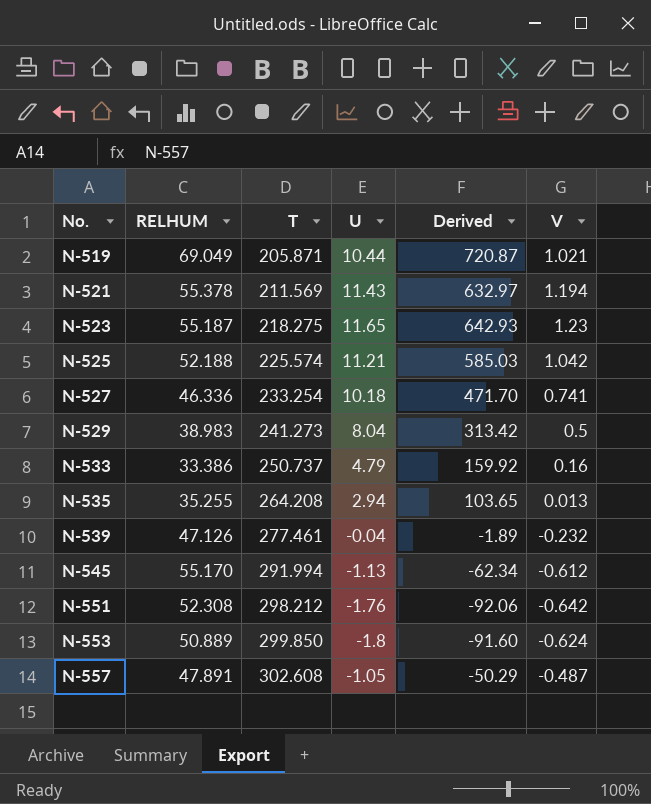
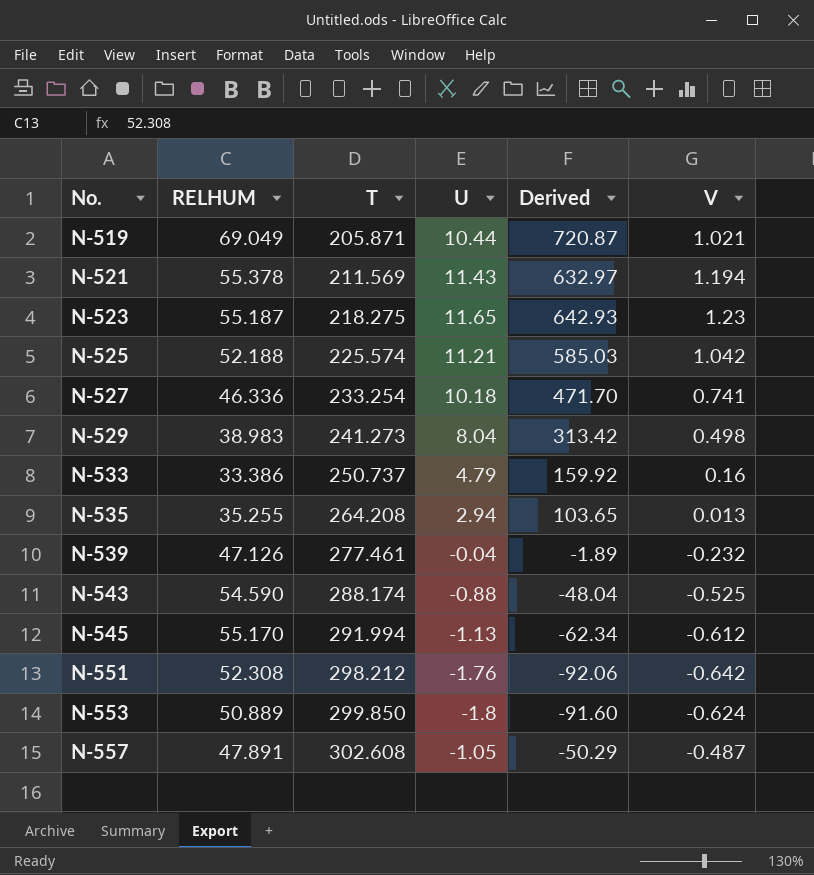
N-529 | V: 0.5 -> 0.498
row N-543: none -> 54.590 | 288.174 | -0.88 | -48.04 | -0.525

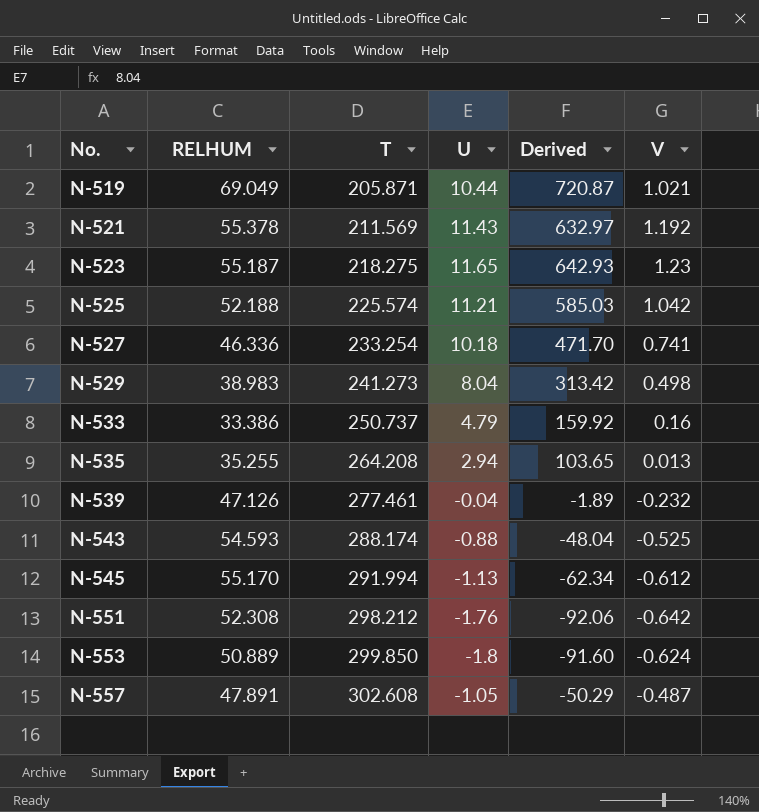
N-521 | V: 1.194 -> 1.192
N-543 | RELHUM: 54.590 -> 54.593

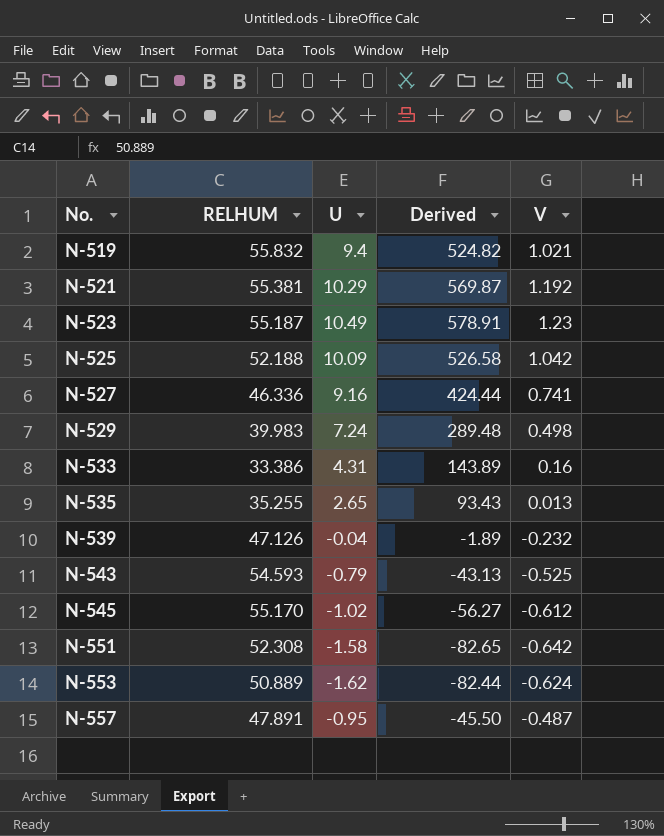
column T | position: 3 -> none
N-519 | RELHUM: 69.049 -> 55.832
N-519 | U: 10.44 -> 9.4
N-519 | Derived: 720.87 -> 524.82
N-521 | RELHUM: 55.378 -> 55.381
N-521 | U: 11.43 -> 10.29
N-521 | Derived: 632.97 -> 569.87
N-523 | U: 11.65 -> 10.49
N-523 | Derived: 642.93 -> 578.91
N-525 | U: 11.21 -> 10.09
N-525 | Derived: 585.03 -> 526.58
N-527 | U: 10.18 -> 9.16
N-527 | Derived: 471.70 -> 424.44
N-529 | RELHUM: 38.983 -> 39.983
N-529 | U: 8.04 -> 7.24
N-529 | Derived: 313.42 -> 289.48
N-533 | U: 4.79 -> 4.31
N-533 | Derived: 159.92 -> 143.89
N-535 | U: 2.94 -> 2.65
N-535 | Derived: 103.65 -> 93.43
N-543 | U: -0.88 -> -0.79
N-543 | Derived: -48.04 -> -43.13
N-545 | U: -1.13 -> -1.02
N-545 | Derived: -62.34 -> -56.27
N-551 | U: -1.76 -> -1.58
N-551 | Derived: -92.06 -> -82.65
N-553 | U: -1.8 -> -1.62
N-553 | Derived: -91.60 -> -82.44
N-557 | U: -1.05 -> -0.95
N-557 | Derived: -50.29 -> -45.50

